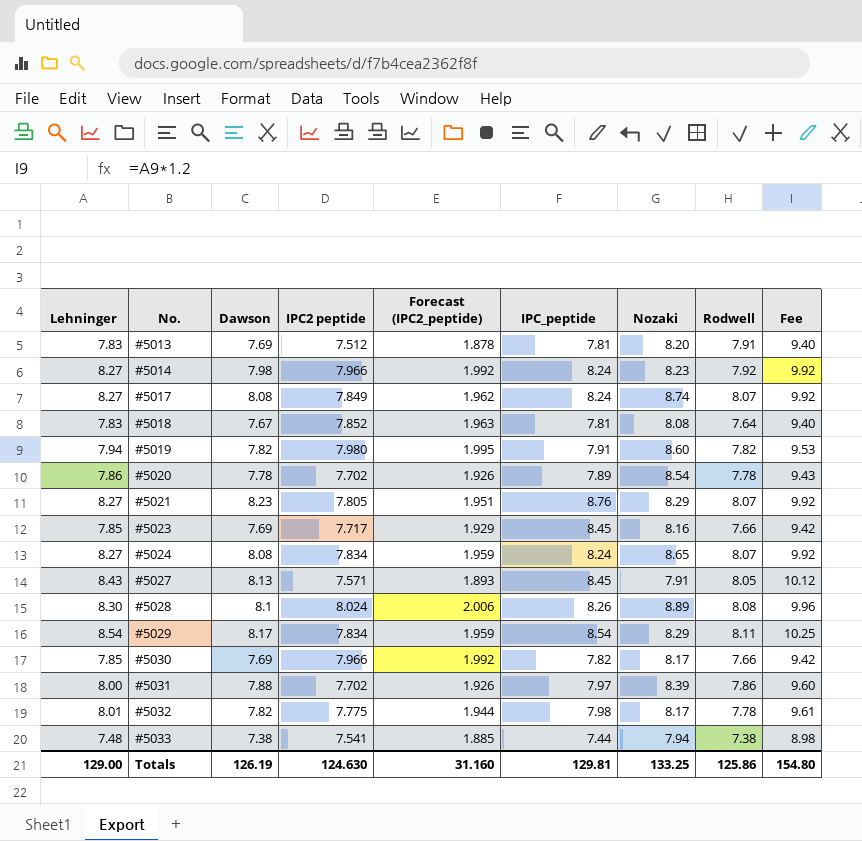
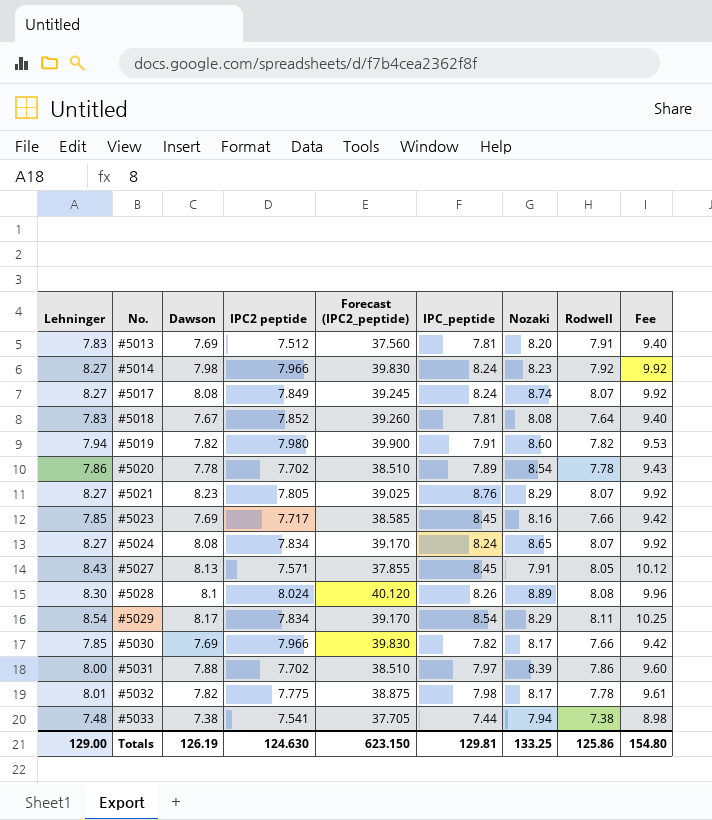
column Forecast (IPC2_peptide) | formula: [IPC2 peptide] * 0.25 -> [IPC2 peptide] * 5
Totals | Forecast (IPC2_peptide): 31.160 -> 623.150

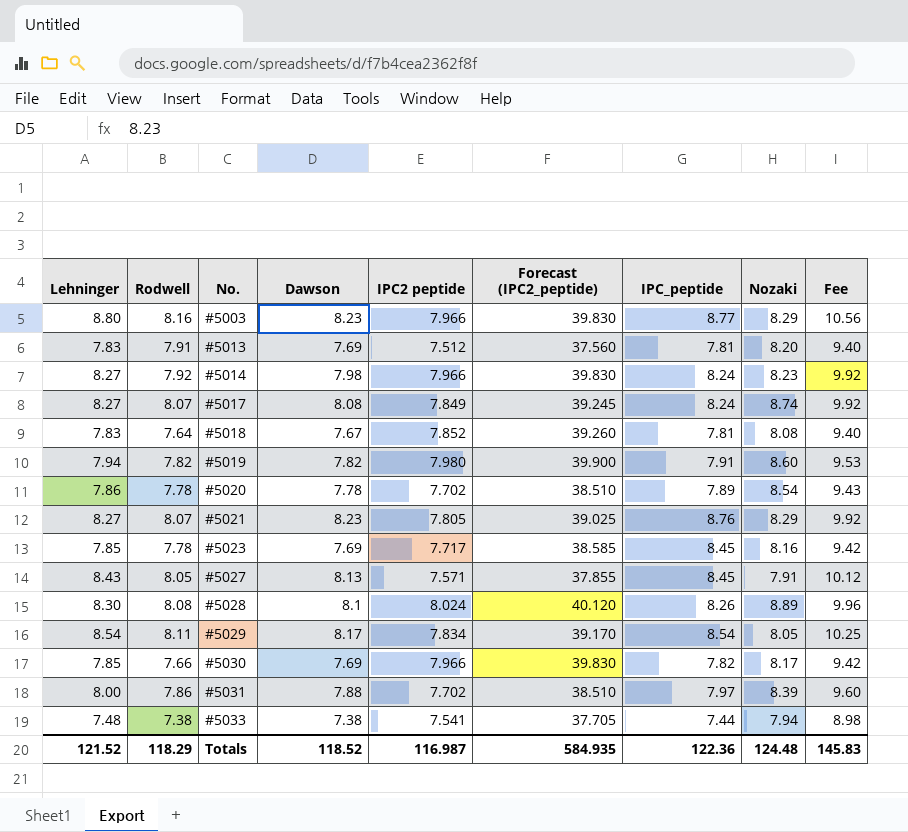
column Rodwell | position: 8 -> 2
row #5024: 8.27 | 8.08 | 7.834 | 39.170 | 8.24 | 8.65 | 8.07 | 9.92 -> none
row #5032: 8.01 | 7.82 | 7.775 | 38.875 | 7.98 | 8.17 | 7.78 | 9.61 -> none
row #5003: none -> 8.80 | 8.16 | 8.23 | 7.966 | 39.830 | 8.77 | 8.29 | 10.56
#5023 | Rodwell: 7.66 -> 7.78
#5029 | Nozaki: 8.29 -> 8.05
Totals | Lehninger: 129.00 -> 121.52
Totals | Rodwell: 125.86 -> 118.29
Totals | Dawson: 126.19 -> 118.52
Totals | IPC2 peptide: 124.630 -> 116.987
Totals | Forecast (IPC2_peptide): 623.150 -> 584.935
Totals | IPC_peptide: 129.81 -> 122.36
Totals | Nozaki: 133.25 -> 124.48
Totals | Fee: 154.80 -> 145.83

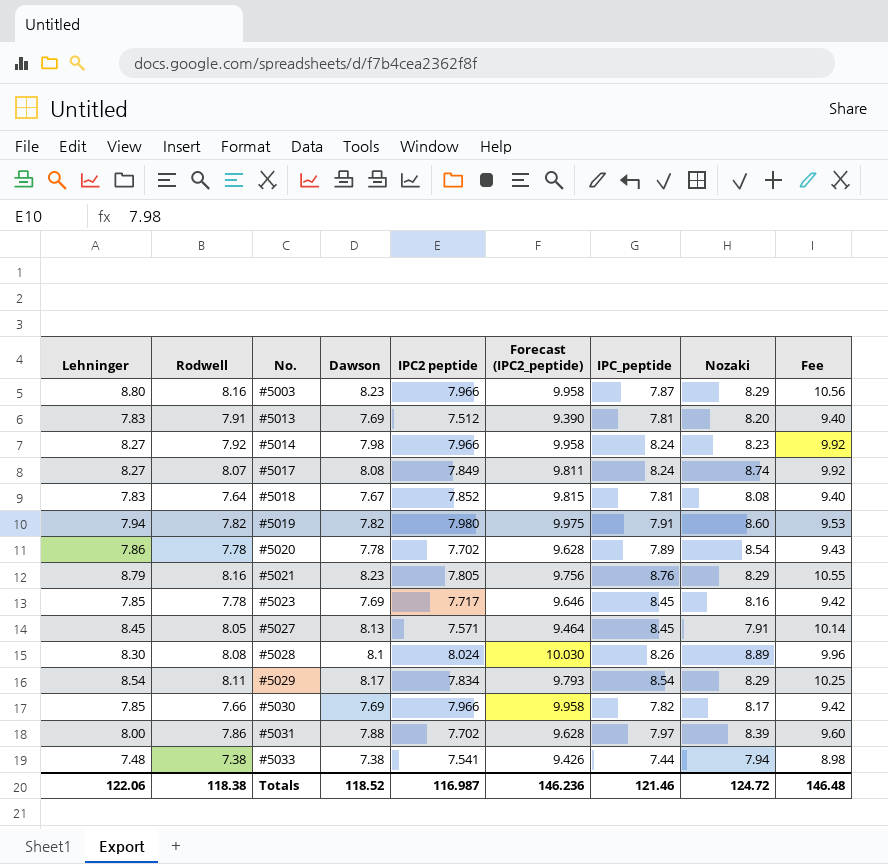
column Forecast (IPC2_peptide) | formula: [IPC2 peptide] * 5 -> [IPC2 peptide] * 1.25
#5003 | IPC_peptide: 8.77 -> 7.87
#5021 | Lehninger: 8.27 -> 8.79
#5021 | Rodwell: 8.07 -> 8.16
#5021 | Fee: 9.92 -> 10.55
#5027 | Lehninger: 8.43 -> 8.45
#5027 | Fee: 10.12 -> 10.14
#5029 | Nozaki: 8.05 -> 8.29
Totals | Lehninger: 121.52 -> 122.06
Totals | Rodwell: 118.29 -> 118.38
Totals | Forecast (IPC2_peptide): 584.935 -> 146.236
Totals | IPC_peptide: 122.36 -> 121.46
Totals | Nozaki: 124.48 -> 124.72
Totals | Fee: 145.83 -> 146.48

